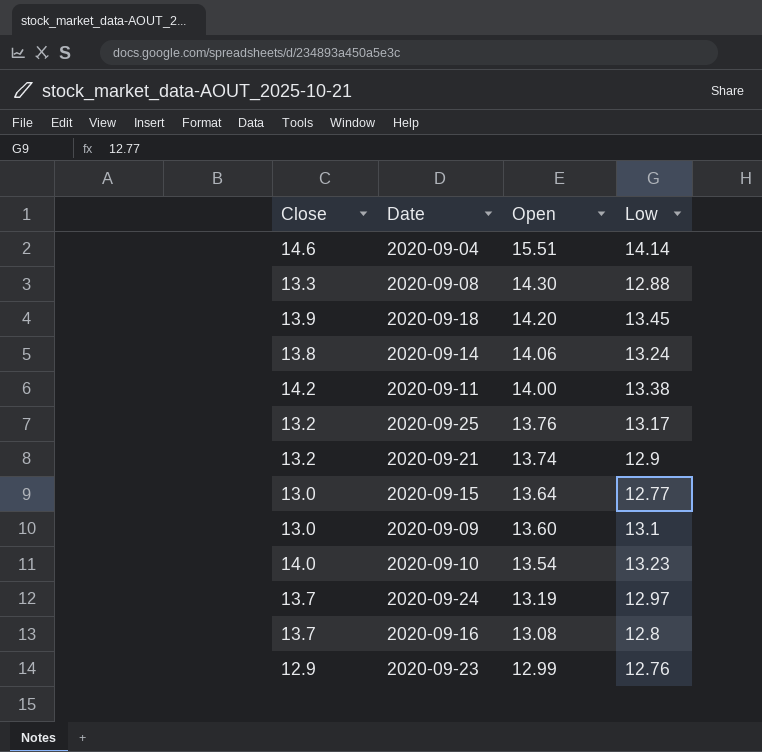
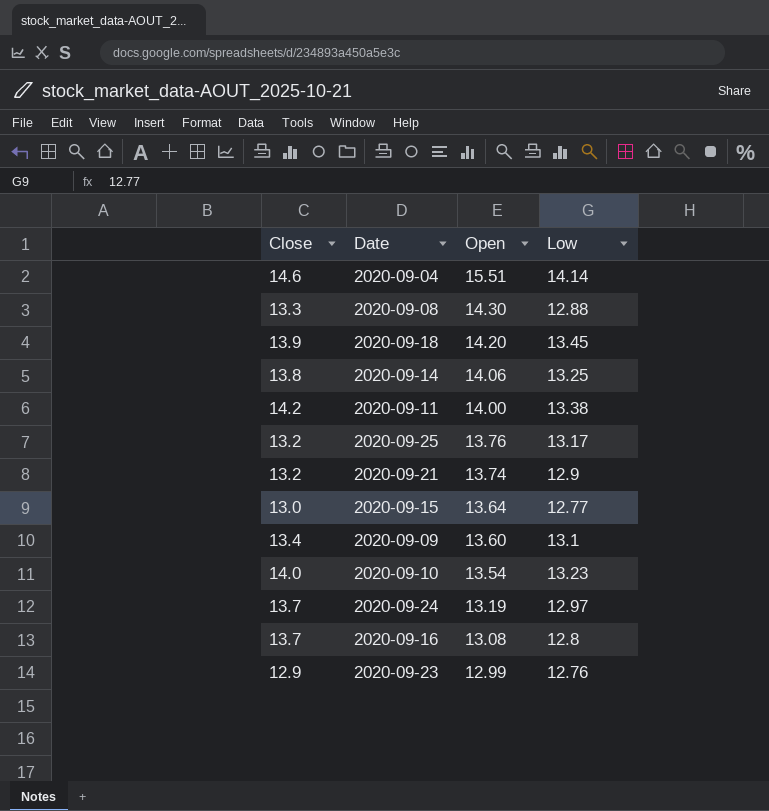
2020-09-14 | Low: 13.24 -> 13.25
2020-09-09 | Close: 13.0 -> 13.4

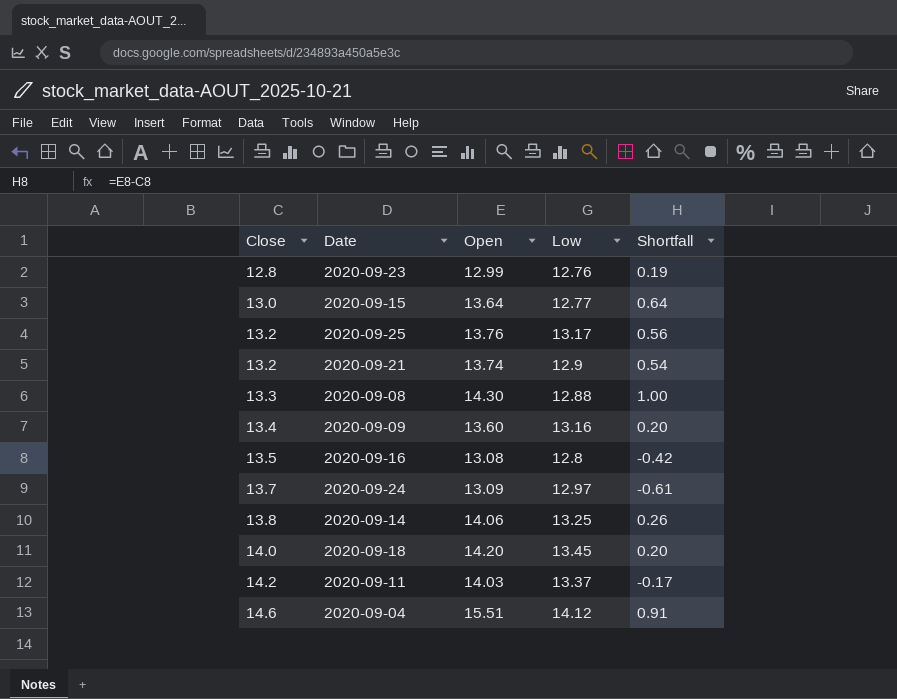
row order: Open descending -> Close ascending
column Shortfall | formula: none -> [Open] - [Close]
row 2020-09-10: 14.0 | 13.54 | 13.23 -> none
2020-09-23 | Close: 12.9 -> 12.8
2020-09-09 | Low: 13.1 -> 13.16
2020-09-16 | Close: 13.7 -> 13.5
2020-09-24 | Open: 13.19 -> 13.09
2020-09-18 | Close: 13.9 -> 14.0
2020-09-11 | Open: 14.00 -> 14.03
2020-09-11 | Low: 13.38 -> 13.37
2020-09-04 | Low: 14.14 -> 14.12

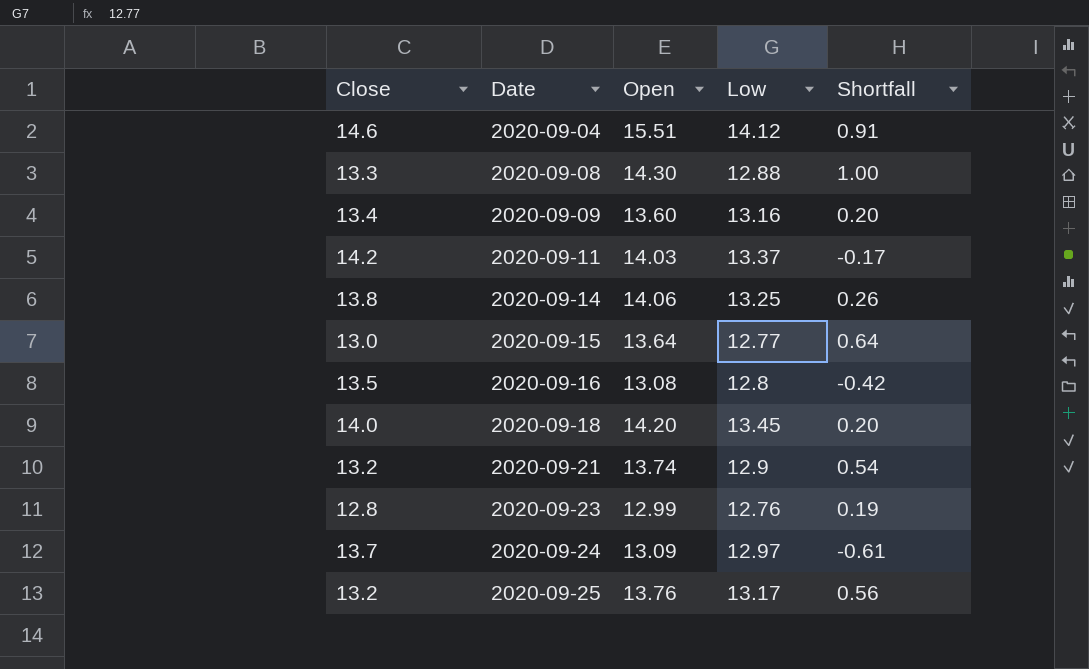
row order: Close ascending -> Date ascending

